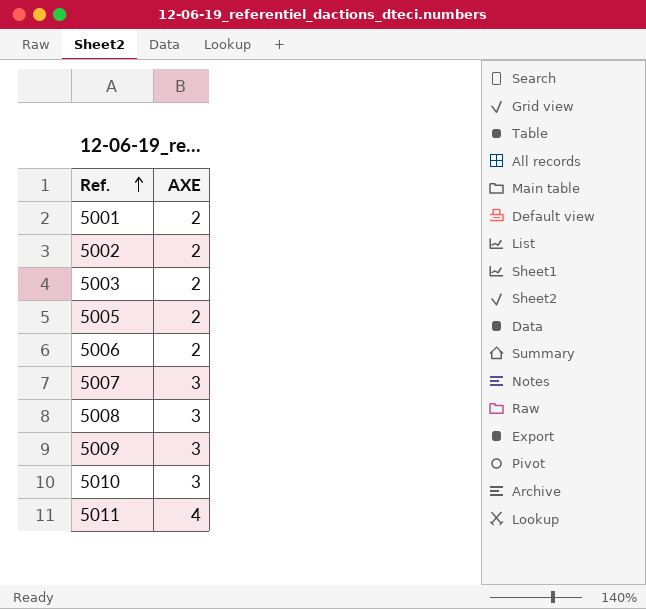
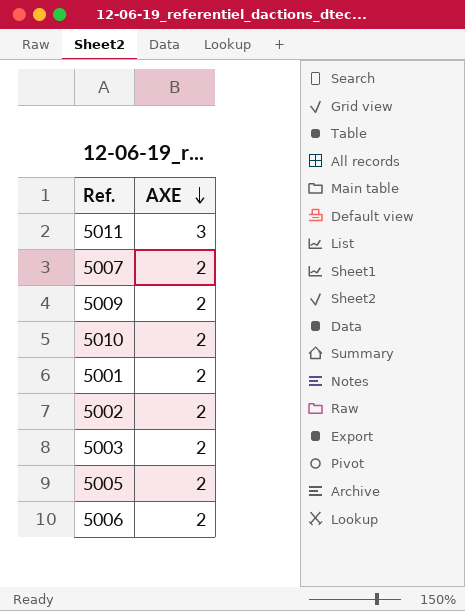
row order: Ref. ascending -> AXE descending
row 5008: 3 -> none
5011 | AXE: 4 -> 3
5007 | AXE: 3 -> 2
5009 | AXE: 3 -> 2
5010 | AXE: 3 -> 2

